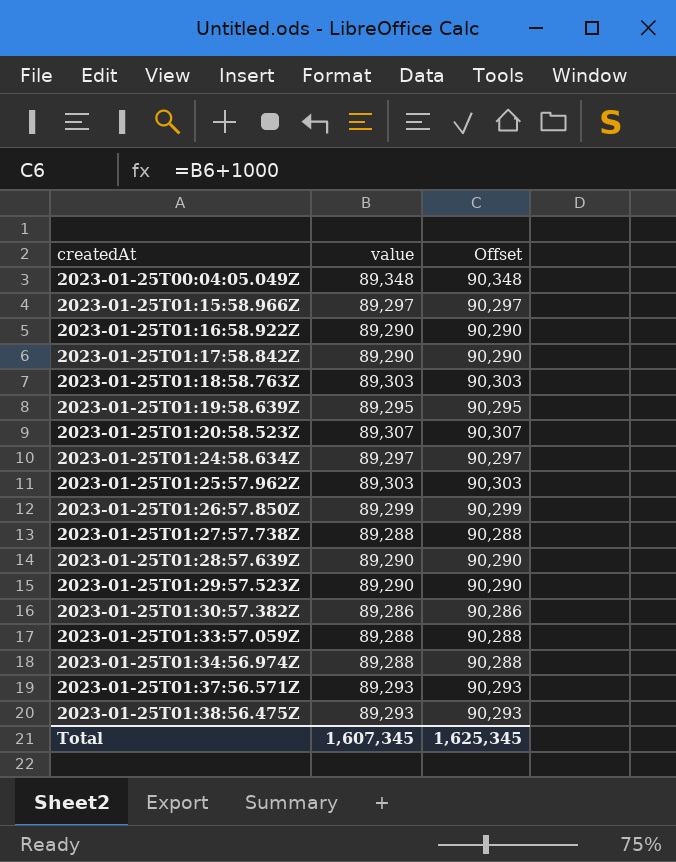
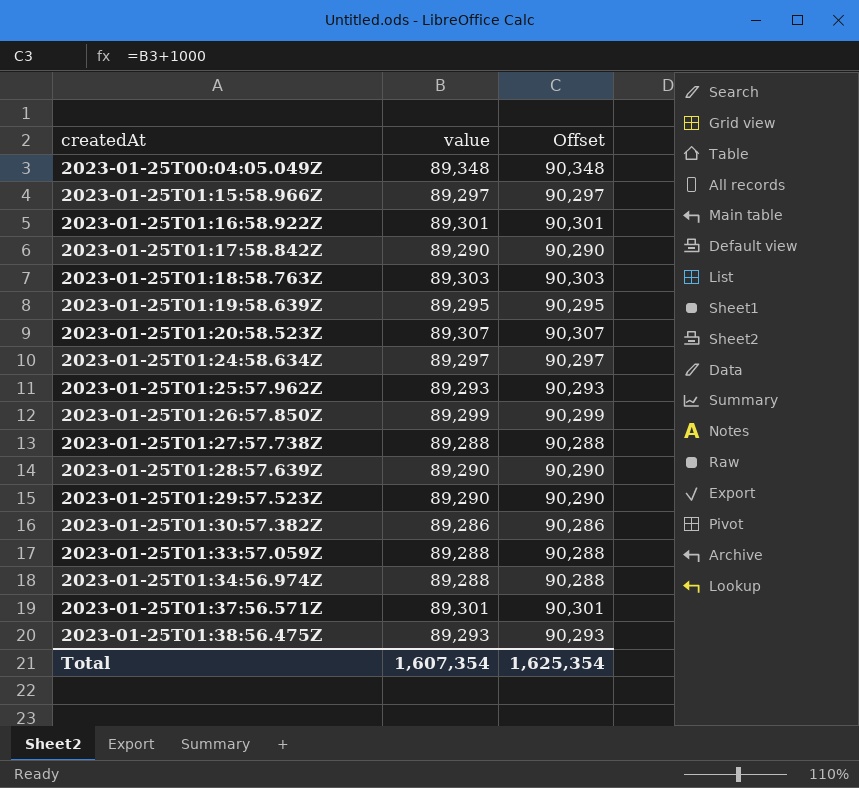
2023-01-25T01:16:58.922Z | value: 89,290 -> 89,301
2023-01-25T01:16:58.922Z | Offset: 90,290 -> 90,301
2023-01-25T01:25:57.962Z | value: 89,303 -> 89,293
2023-01-25T01:25:57.962Z | Offset: 90,303 -> 90,293
2023-01-25T01:37:56.571Z | value: 89,293 -> 89,301
2023-01-25T01:37:56.571Z | Offset: 90,293 -> 90,301
Total | value: 1,607,345 -> 1,607,354
Total | Offset: 1,625,345 -> 1,625,354

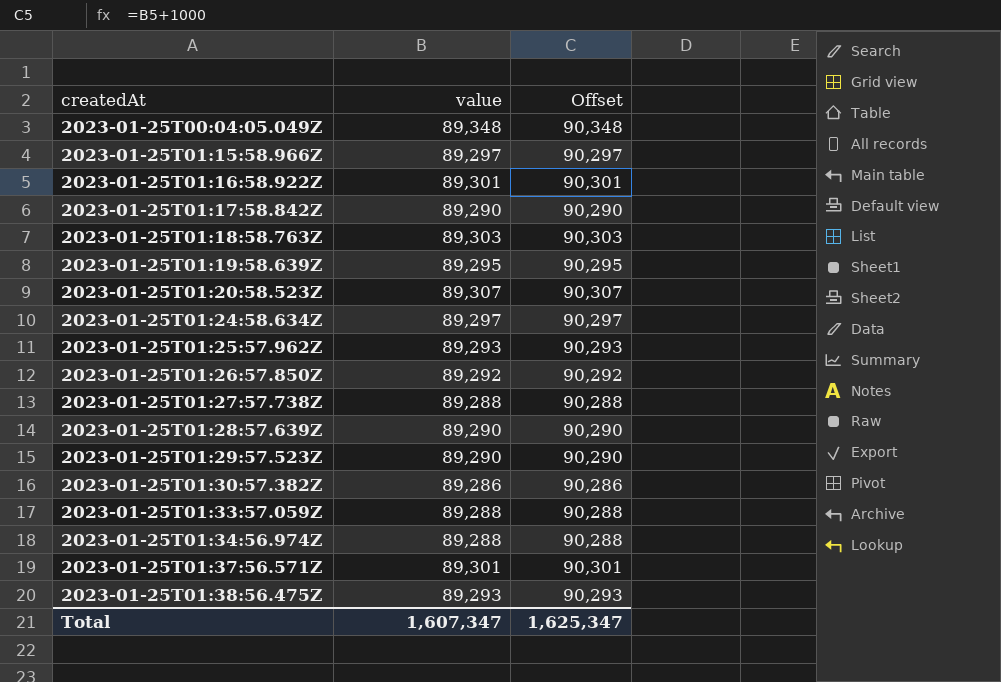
2023-01-25T01:26:57.850Z | value: 89,299 -> 89,292
2023-01-25T01:26:57.850Z | Offset: 90,299 -> 90,292
Total | value: 1,607,354 -> 1,607,347
Total | Offset: 1,625,354 -> 1,625,347

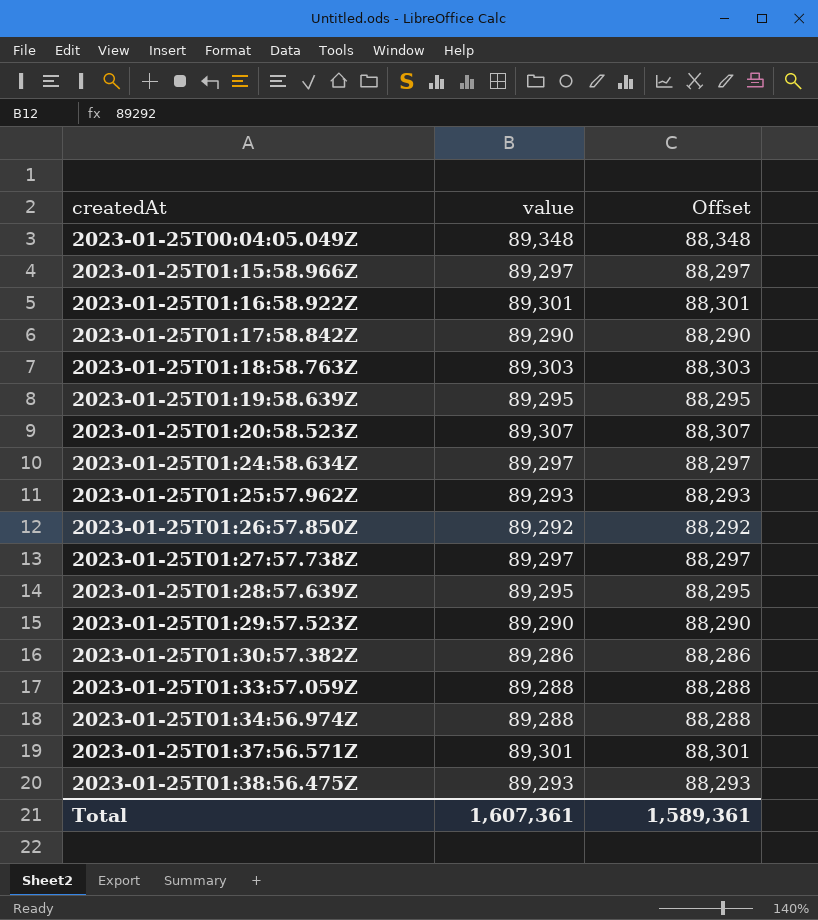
column Offset | formula: [value] + 1000 -> [value] - 1000
2023-01-25T01:27:57.738Z | value: 89,288 -> 89,297
2023-01-25T01:28:57.639Z | value: 89,290 -> 89,295
Total | value: 1,607,347 -> 1,607,361
Total | Offset: 1,625,347 -> 1,589,361

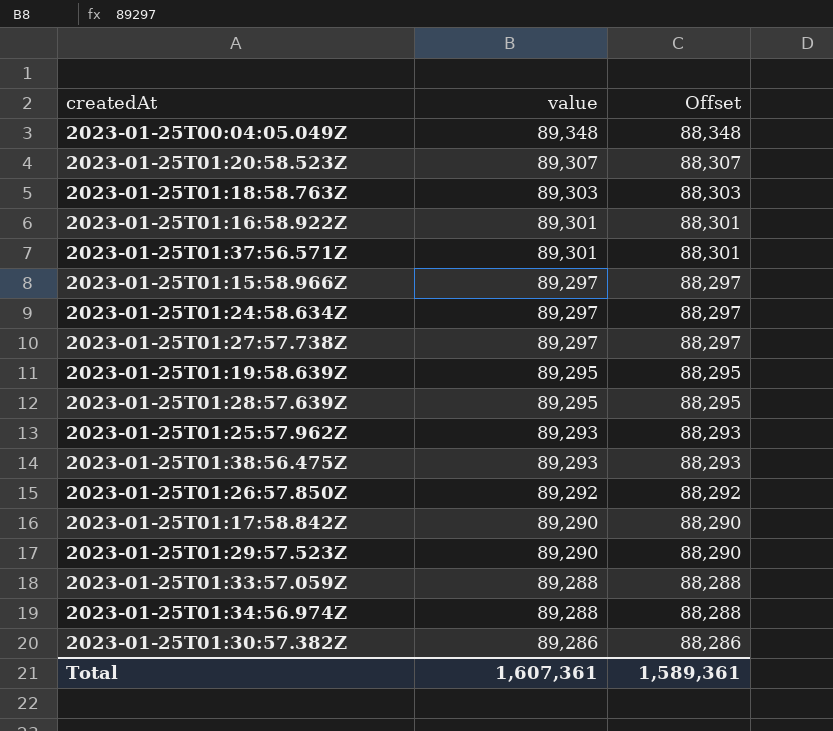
row order: createdAt ascending -> value descending

